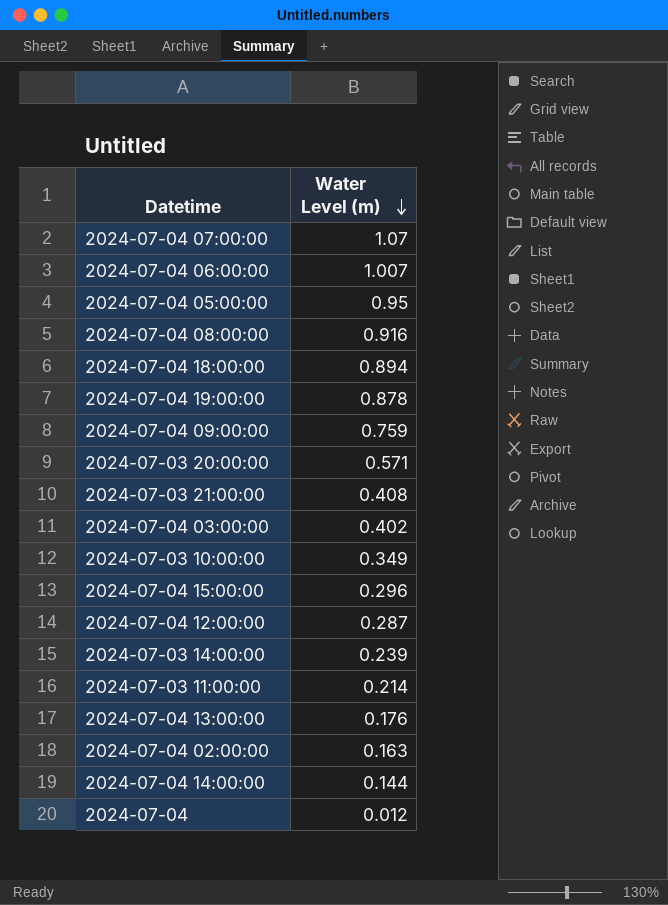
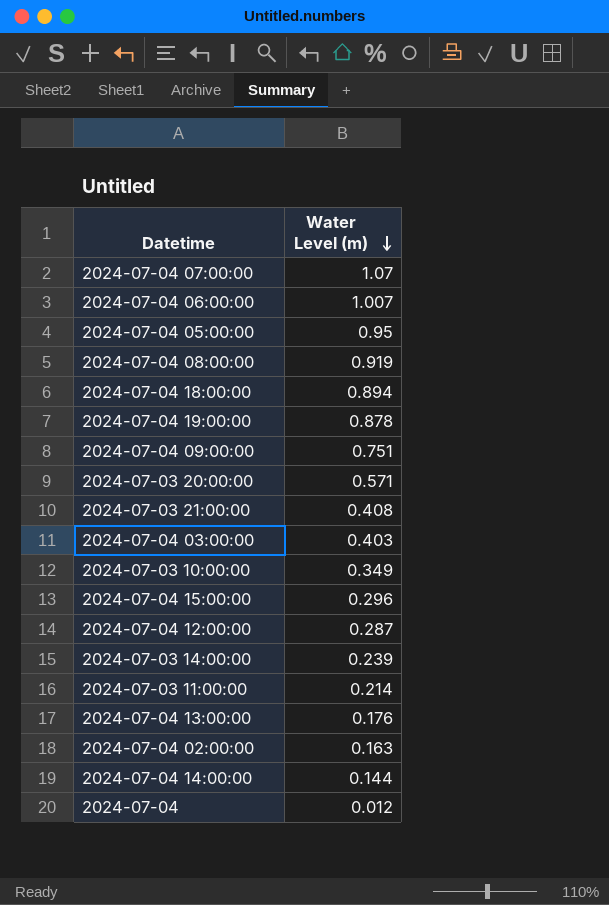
2024-07-04 08:00:00 | Water Level (m): 0.916 -> 0.919
2024-07-04 09:00:00 | Water Level (m): 0.759 -> 0.751
2024-07-04 03:00:00 | Water Level (m): 0.402 -> 0.403

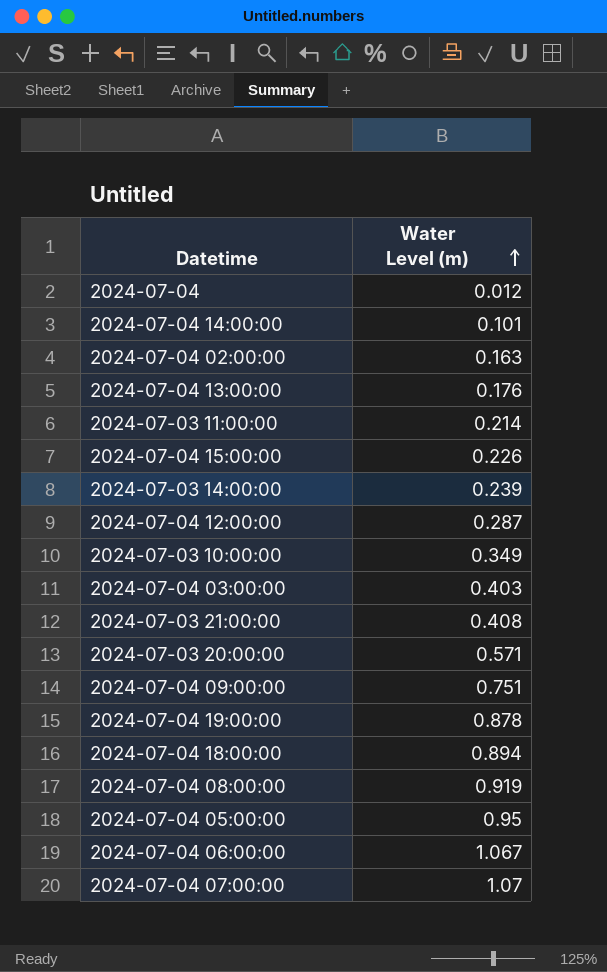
row order: Water Level (m) descending -> Water Level (m) ascending
2024-07-04 14:00:00 | Water Level (m): 0.144 -> 0.101
2024-07-04 15:00:00 | Water Level (m): 0.296 -> 0.226
2024-07-04 06:00:00 | Water Level (m): 1.007 -> 1.067

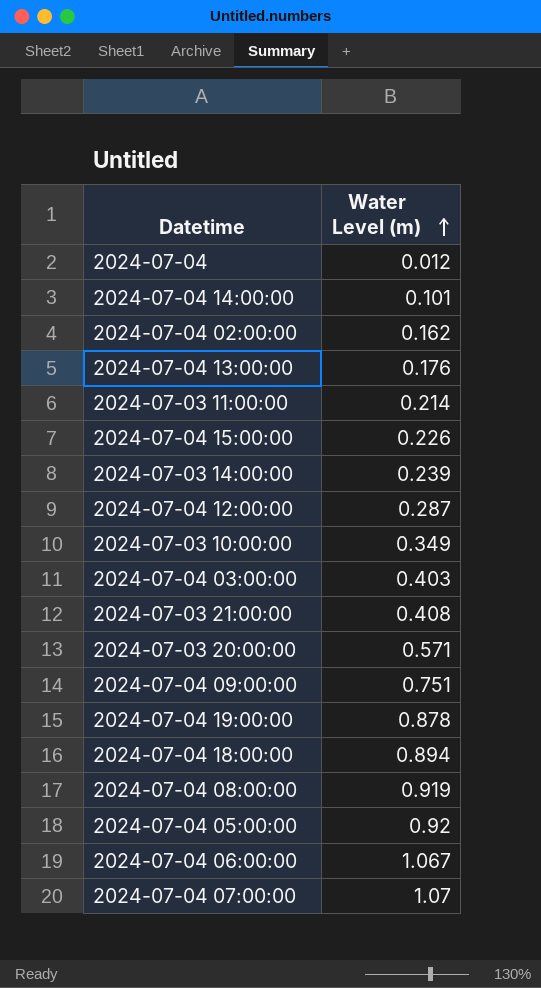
2024-07-04 02:00:00 | Water Level (m): 0.163 -> 0.162
2024-07-04 05:00:00 | Water Level (m): 0.95 -> 0.92

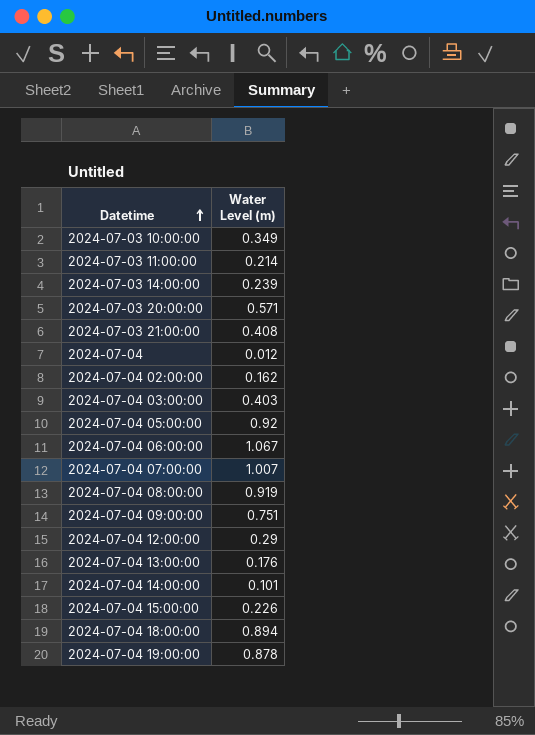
row order: Water Level (m) ascending -> Datetime ascending
2024-07-04 07:00:00 | Water Level (m): 1.07 -> 1.007
2024-07-04 12:00:00 | Water Level (m): 0.287 -> 0.29

